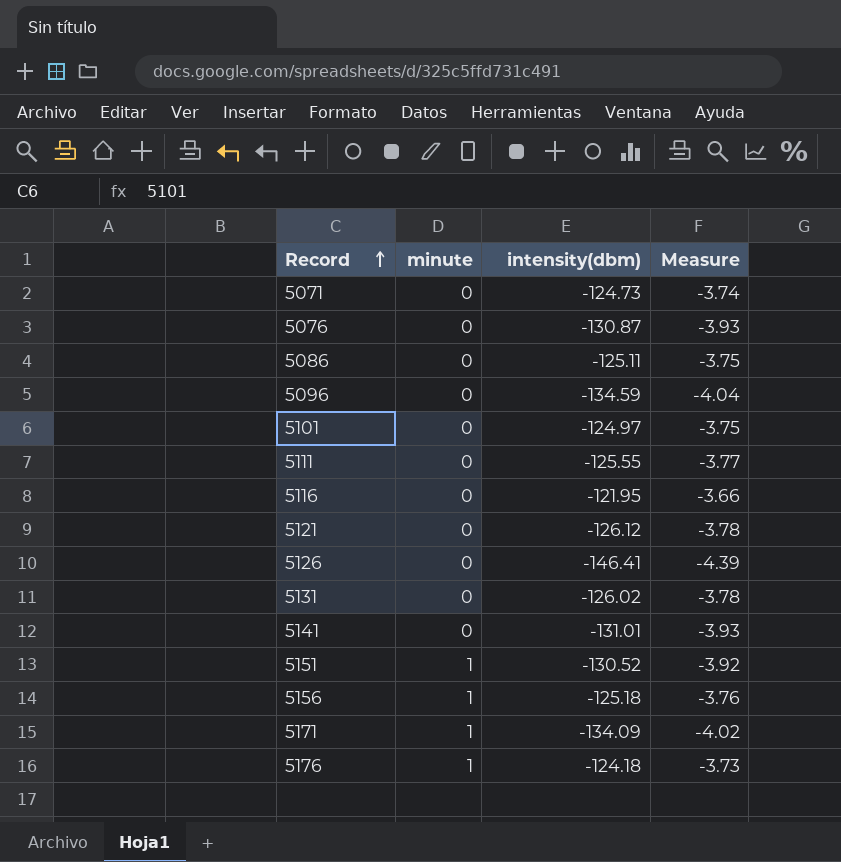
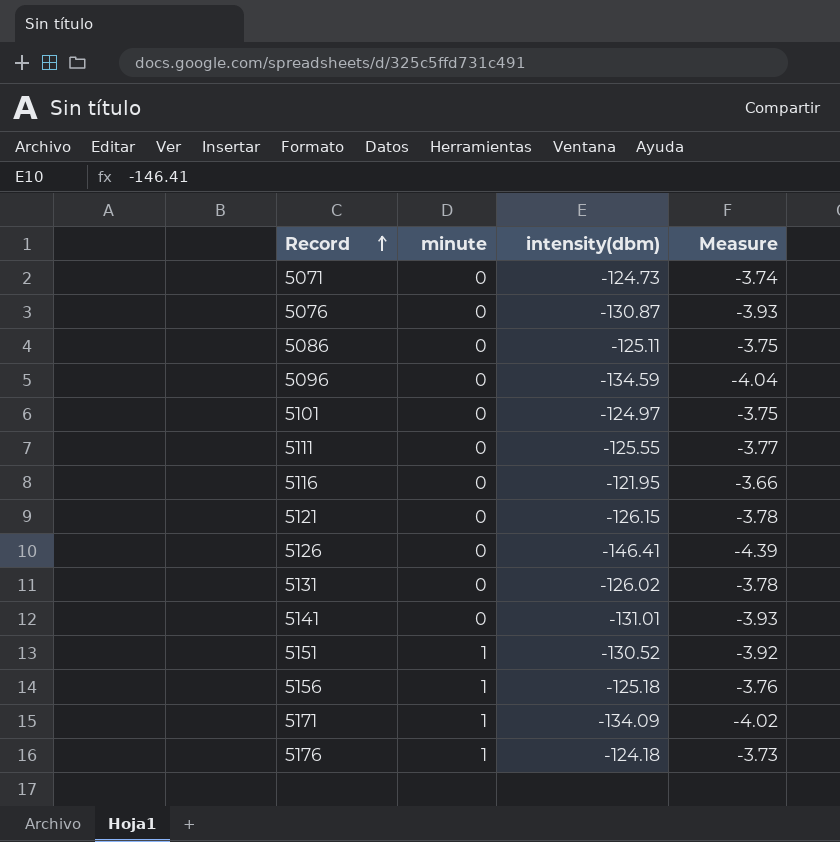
5121 | intensity(dbm): -126.12 -> -126.15

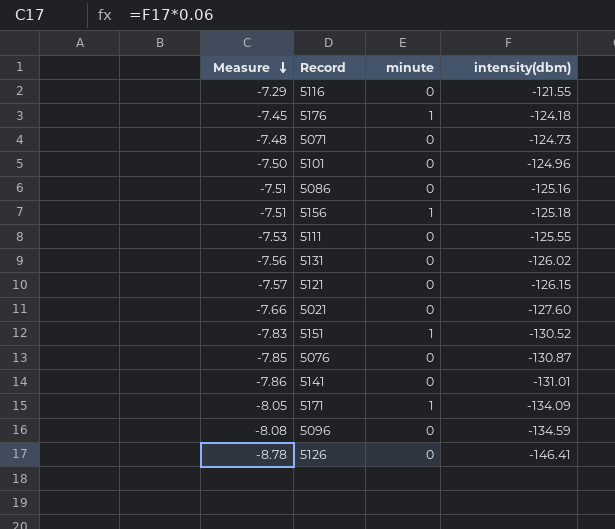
row order: Record ascending -> Measure descending
column Measure | formula: [intensity(dbm)] * 0.03 -> [intensity(dbm)] * 0.06
column Measure | position: 4 -> 1
5116 | intensity(dbm): -121.95 -> -121.55
5101 | intensity(dbm): -124.97 -> -124.96
5086 | intensity(dbm): -125.11 -> -125.16
row 5021: none -> -7.66 | 0 | -127.60

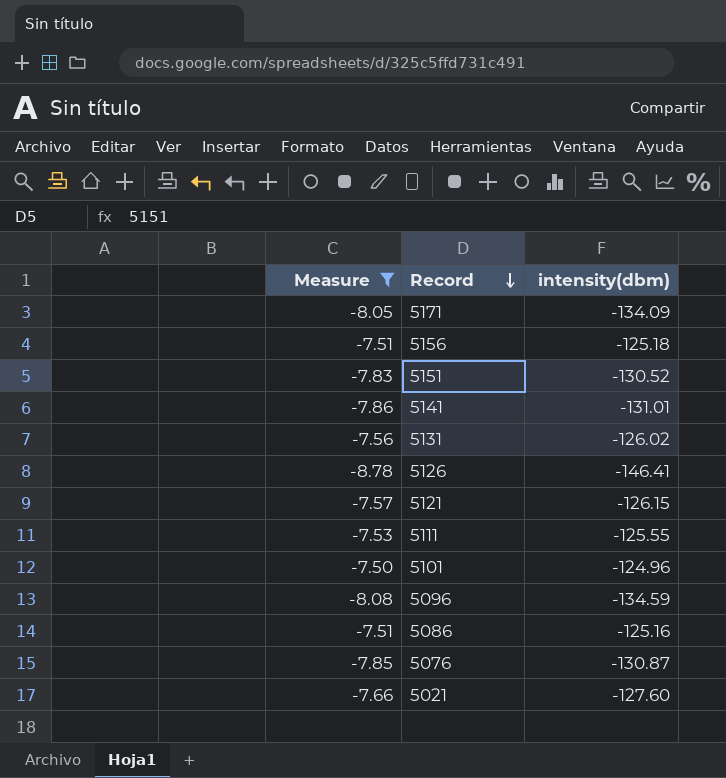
filter: none -> Measure <= -7.50
row order: Measure descending -> Record descending
column minute | position: 3 -> none

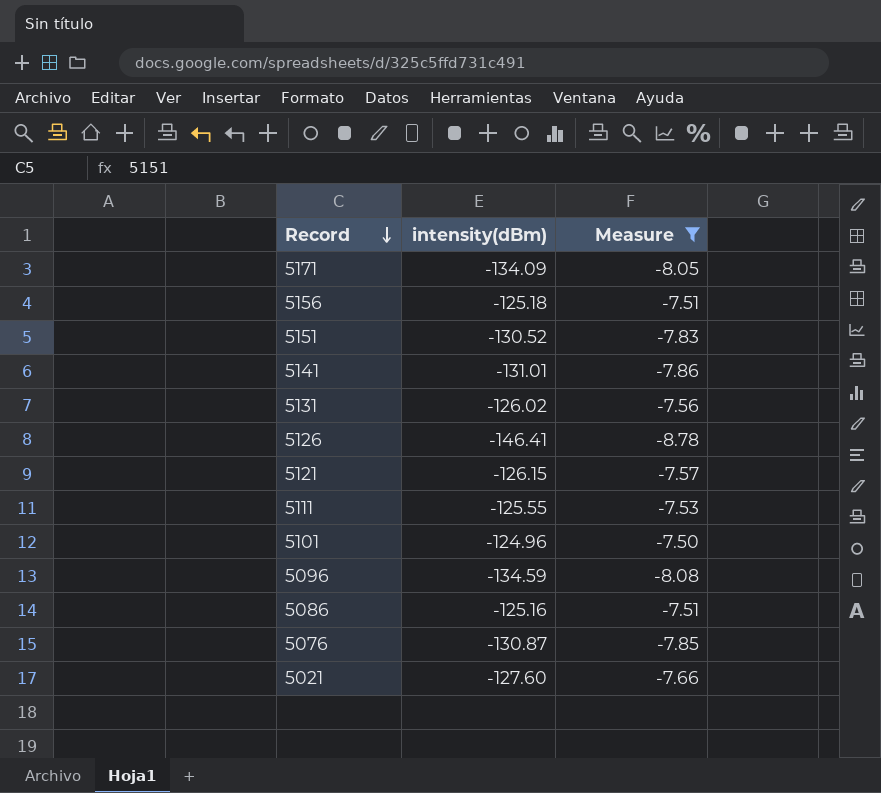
column name: intensity(dbm) -> intensity(dBm)
column Measure | position: 1 -> 3

